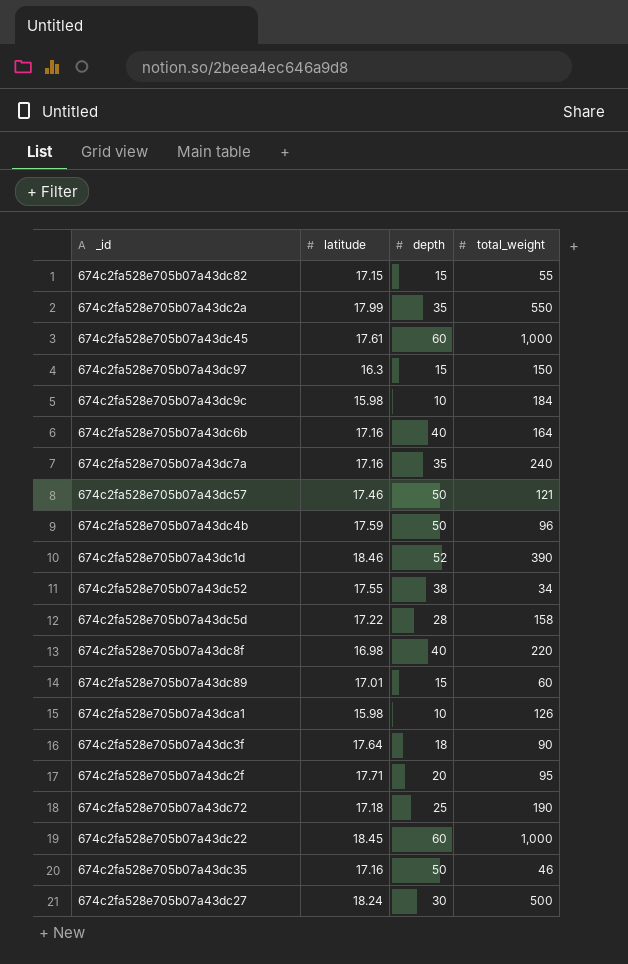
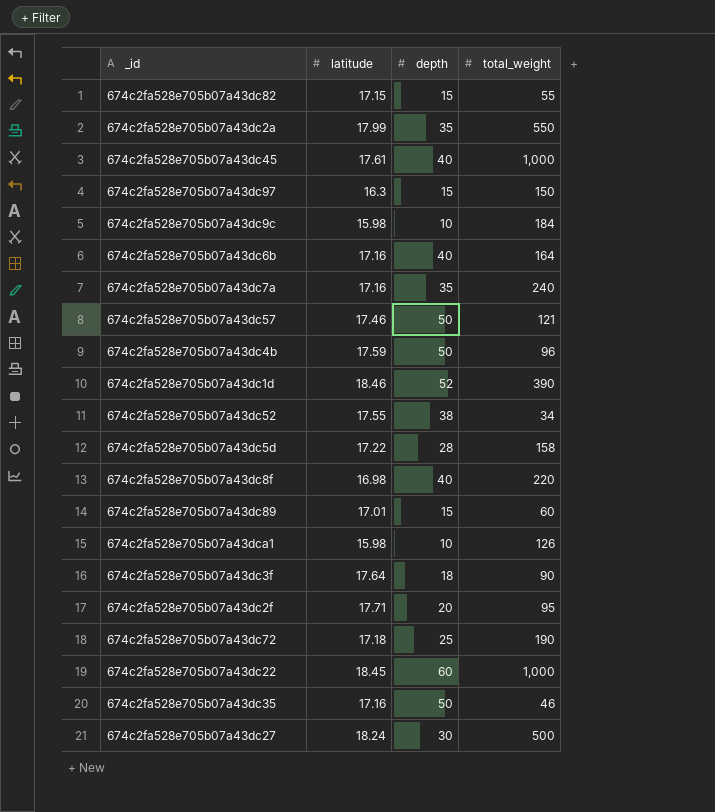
674c2fa528e705b07a43dc45 | depth: 60 -> 40

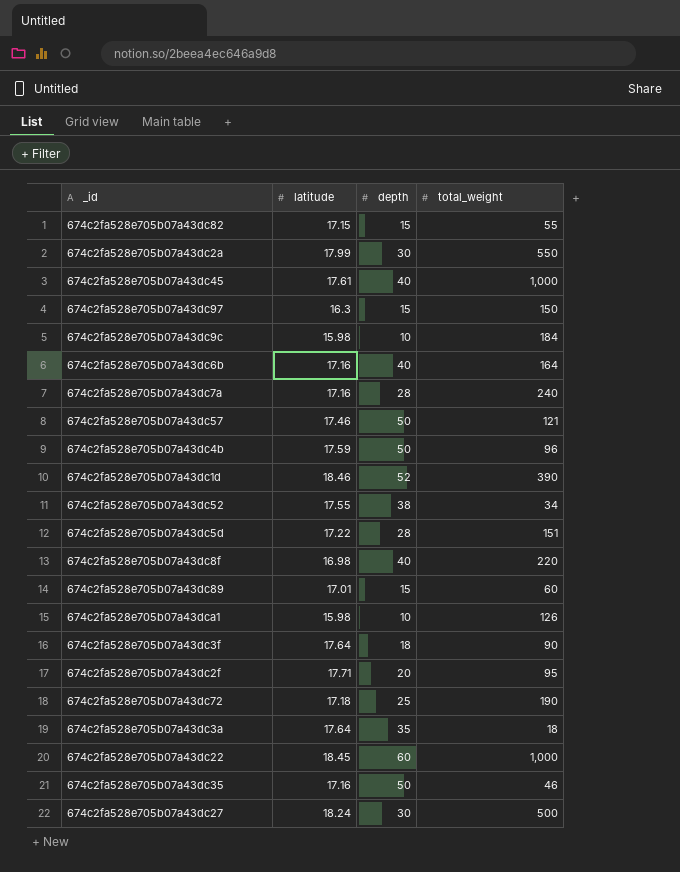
674c2fa528e705b07a43dc2a | depth: 35 -> 30
674c2fa528e705b07a43dc7a | depth: 35 -> 28
674c2fa528e705b07a43dc5d | total_weight: 158 -> 151
row 674c2fa528e705b07a43dc3a: none -> 17.64 | 35 | 18

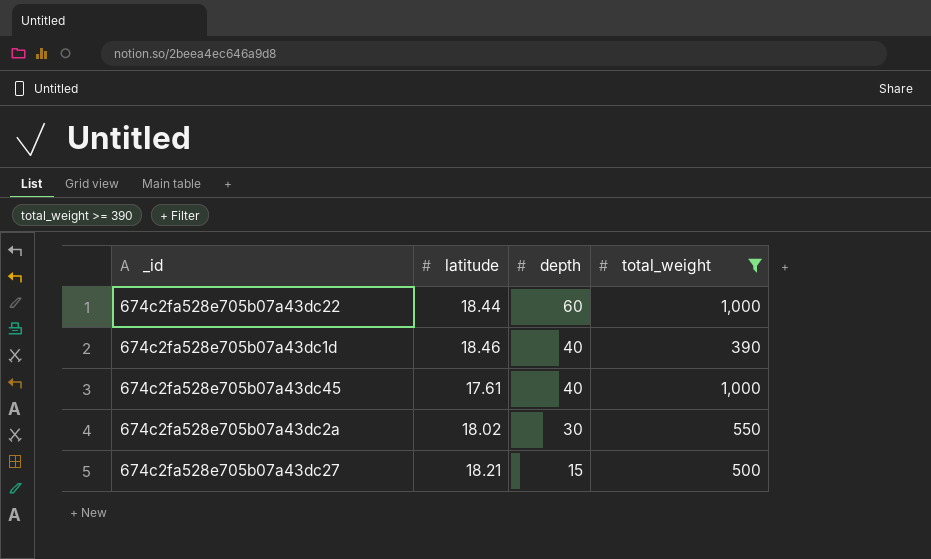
filter: none -> total_weight >= 390
row order: none -> depth descending
674c2fa528e705b07a43dc22 | latitude: 18.45 -> 18.44
674c2fa528e705b07a43dc1d | depth: 52 -> 40
674c2fa528e705b07a43dc2a | latitude: 17.99 -> 18.02
674c2fa528e705b07a43dc27 | latitude: 18.24 -> 18.21
674c2fa528e705b07a43dc27 | depth: 30 -> 15

